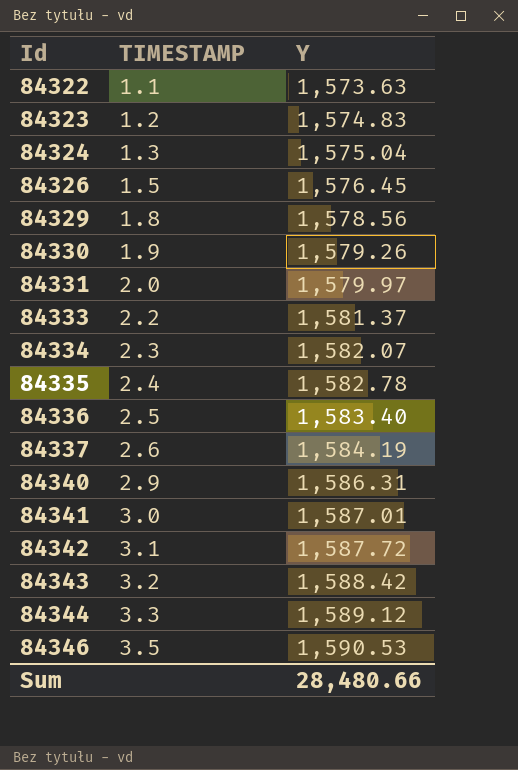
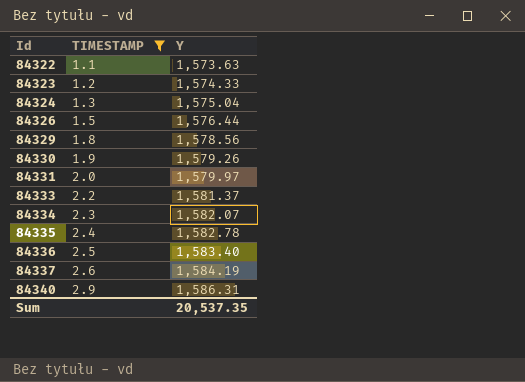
filter: none -> TIMESTAMP <= 2.9
84323 | Y: 1,574.83 -> 1,574.33
84326 | Y: 1,576.45 -> 1,576.44
Sum | Y: 28,480.66 -> 20,537.35

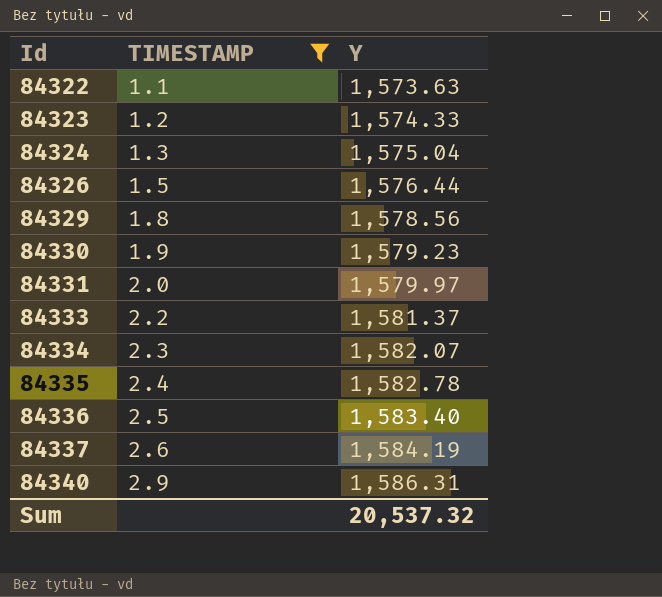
84330 | Y: 1,579.26 -> 1,579.23
Sum | Y: 20,537.35 -> 20,537.32

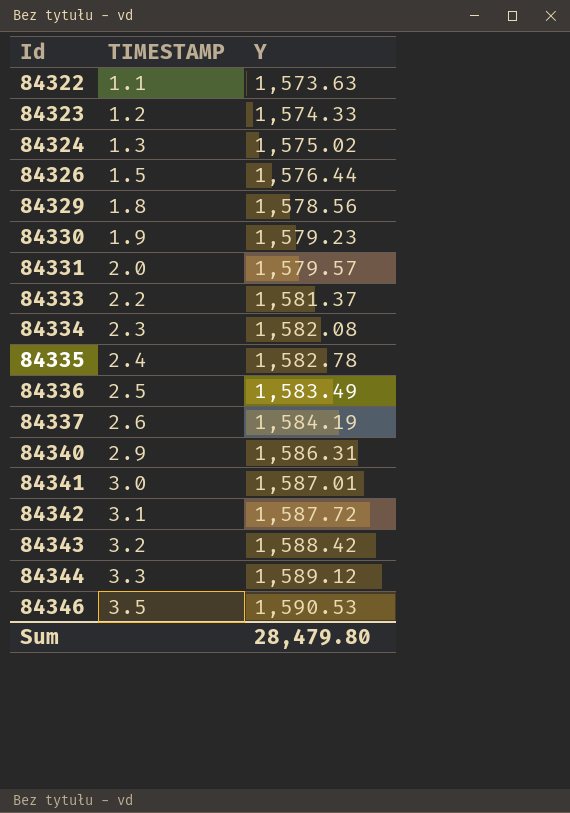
filter: TIMESTAMP <= 2.9 -> none
84324 | Y: 1,575.04 -> 1,575.02
84331 | Y: 1,579.97 -> 1,579.57
84334 | Y: 1,582.07 -> 1,582.08
84336 | Y: 1,583.40 -> 1,583.49
Sum | Y: 20,537.32 -> 28,479.80

